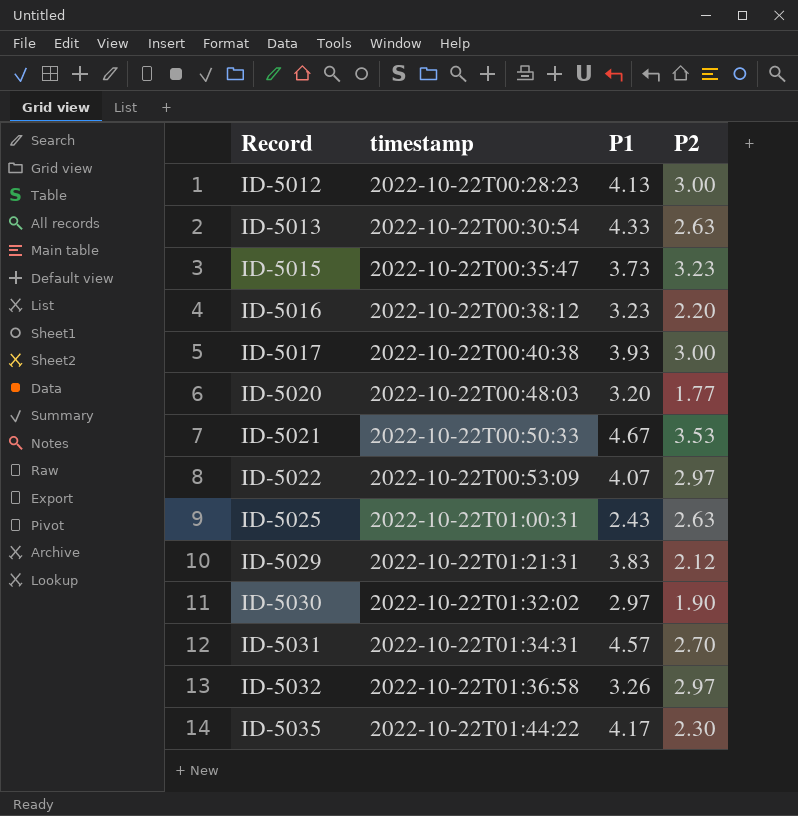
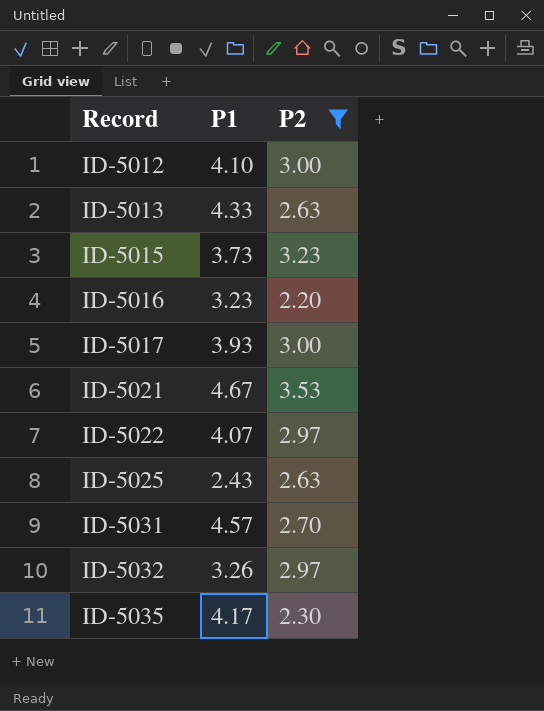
filter: none -> P2 >= 2.20
column timestamp | position: 2 -> none
ID-5012 | P1: 4.13 -> 4.10

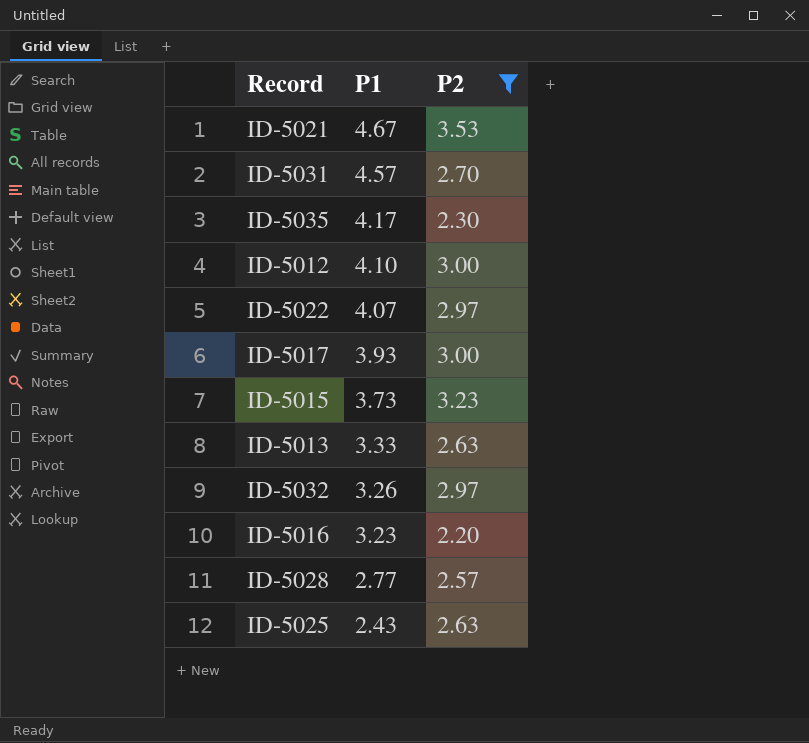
row order: Record ascending -> P1 descending
ID-5013 | P1: 4.33 -> 3.33
row ID-5028: none -> 2.77 | 2.57

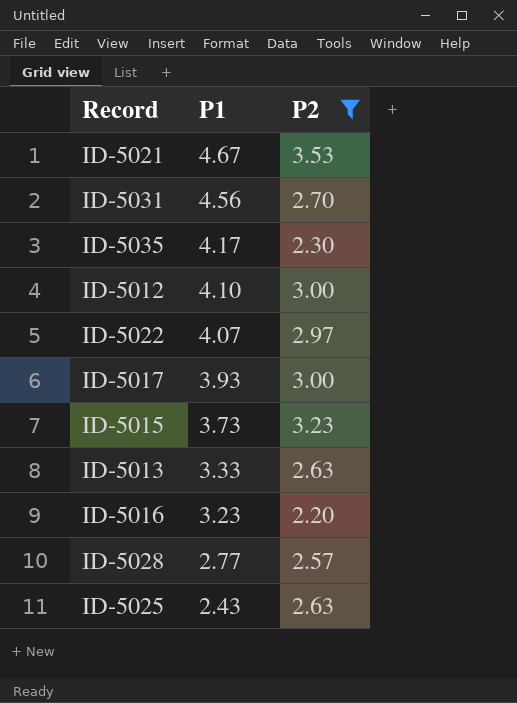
row ID-5032: 3.26 | 2.97 -> none
ID-5031 | P1: 4.57 -> 4.56

